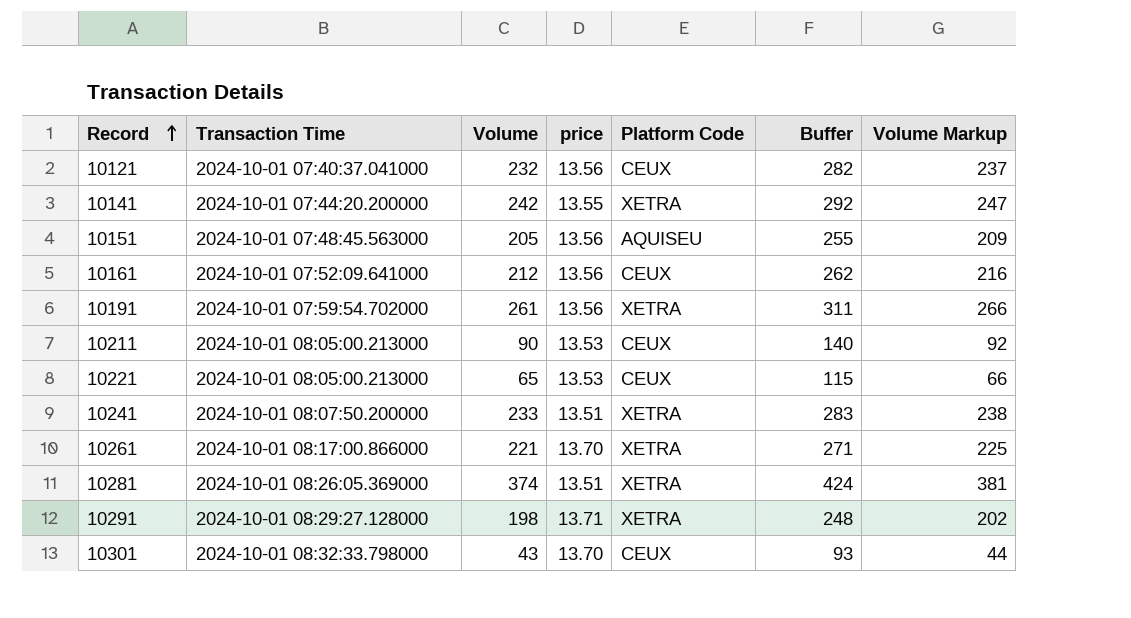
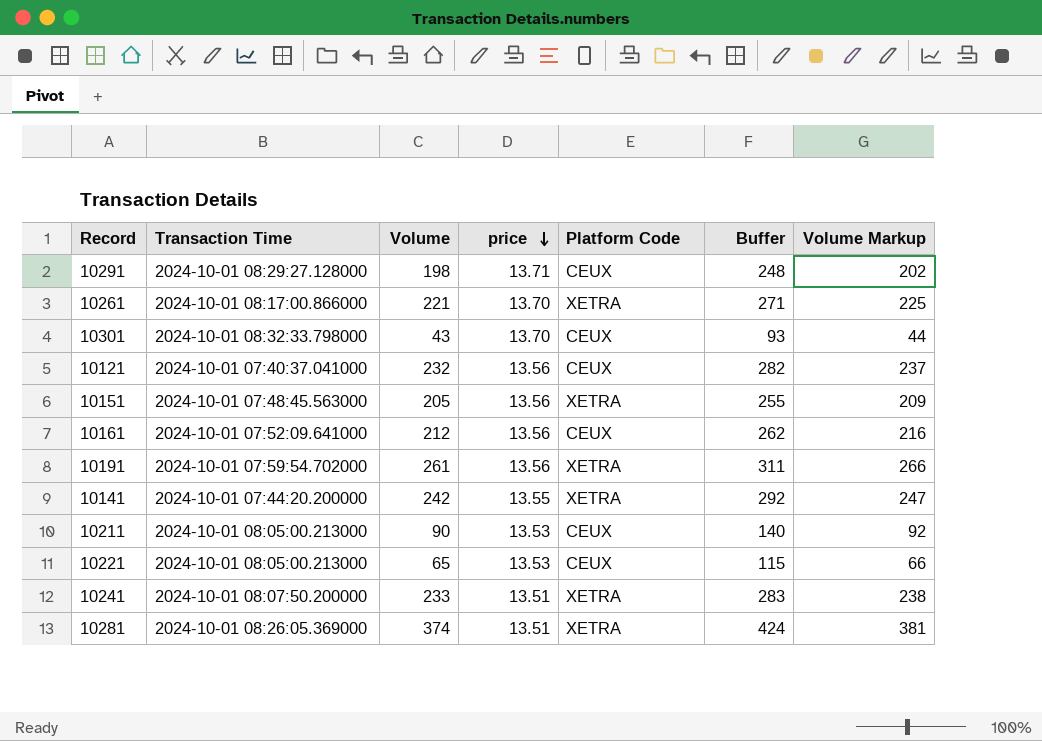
row order: Record ascending -> price descending
10291 | Platform Code: XETRA -> CEUX
10151 | Platform Code: AQUISEU -> XETRA

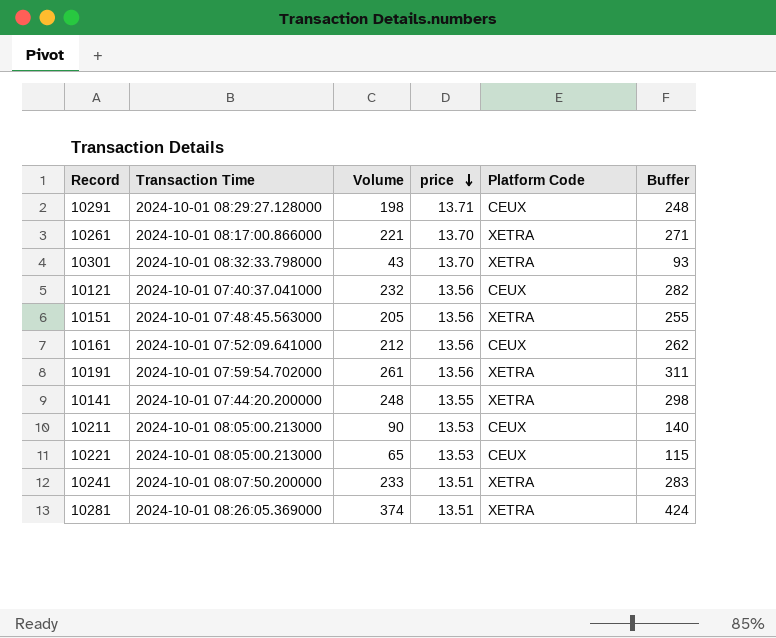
column Volume Markup | formula: [Volume] * 1.02 -> none
10301 | Platform Code: CEUX -> XETRA
10141 | Volume: 242 -> 248
10141 | Buffer: 292 -> 298

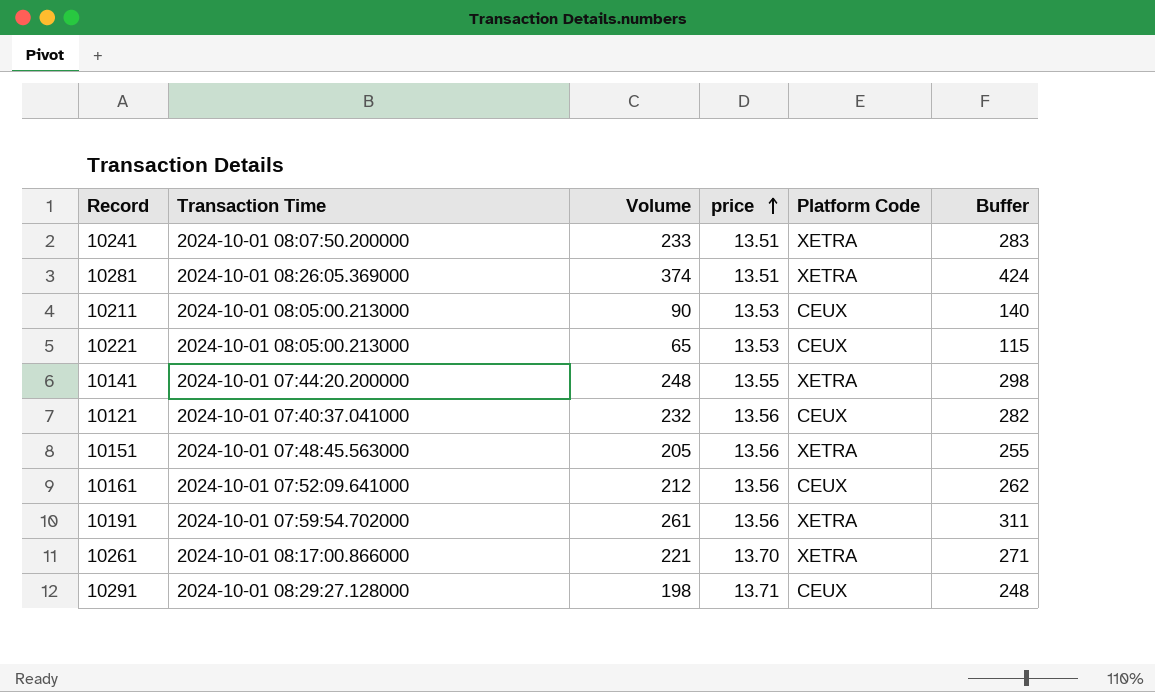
row order: price descending -> price ascending
row 10301: 2024-10-01 08:32:33.798000 | 43 | 13.70 | XETRA | 93 -> none

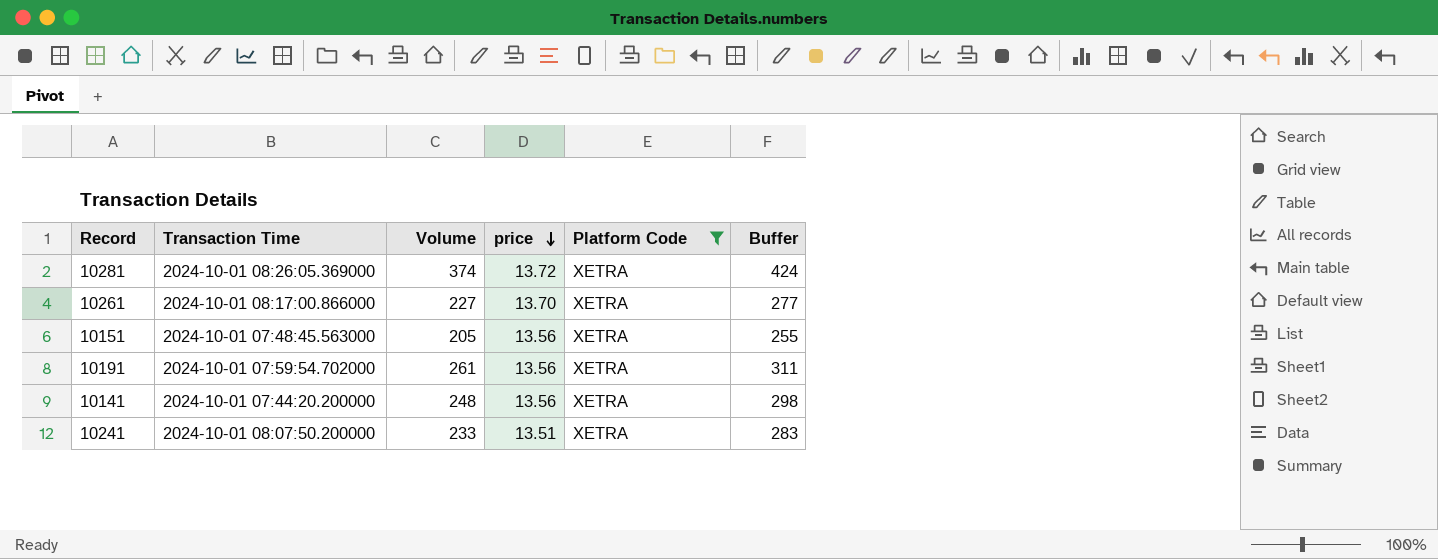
filter: none -> Platform Code = XETRA
row order: price ascending -> price descending
10281 | price: 13.51 -> 13.72
10261 | Volume: 221 -> 227
10261 | Buffer: 271 -> 277
10141 | price: 13.55 -> 13.56

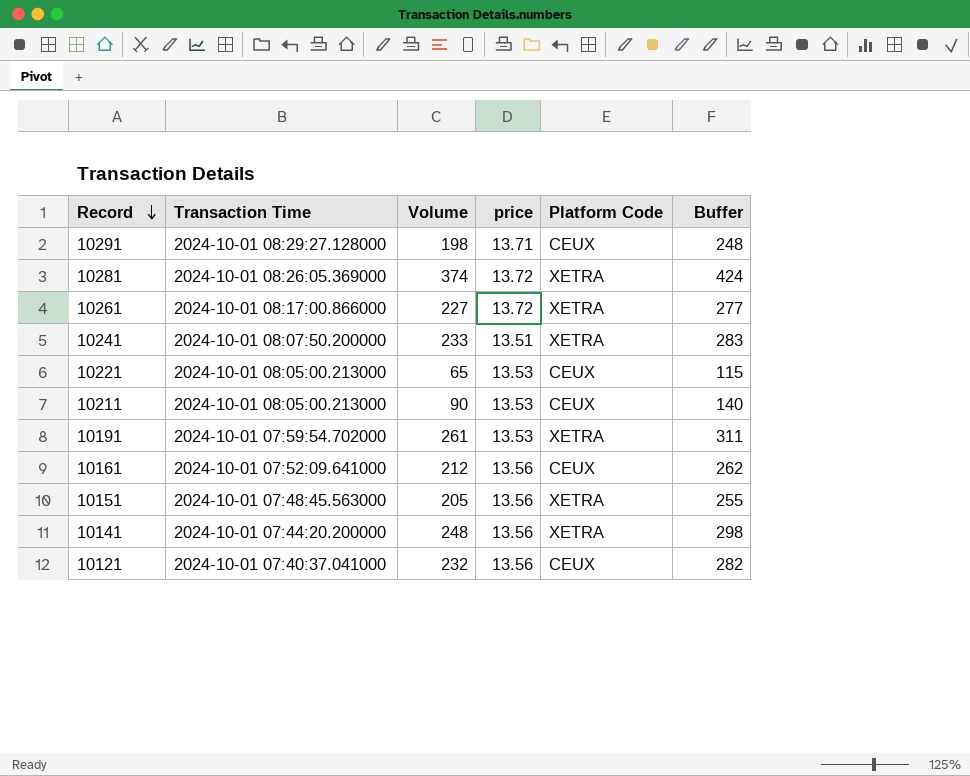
filter: Platform Code = XETRA -> none
row order: price descending -> Record descending
10261 | price: 13.70 -> 13.72
10191 | price: 13.56 -> 13.53

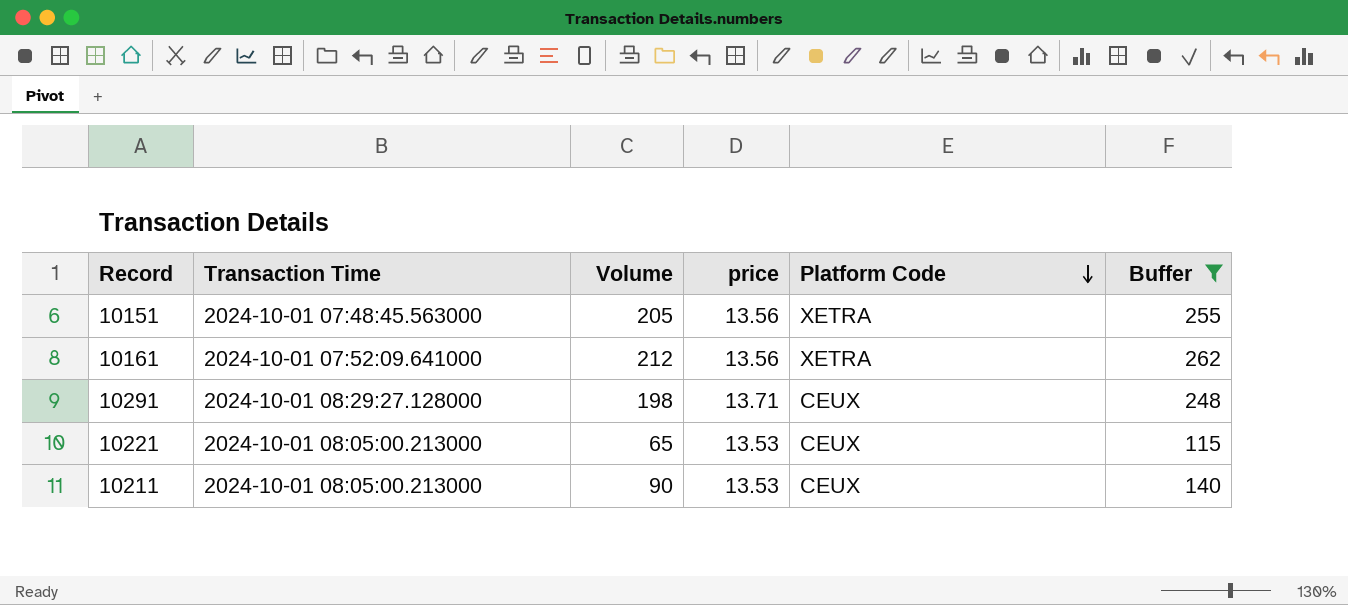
filter: none -> Buffer <= 262
row order: Record descending -> Platform Code descending
10161 | Platform Code: CEUX -> XETRA

